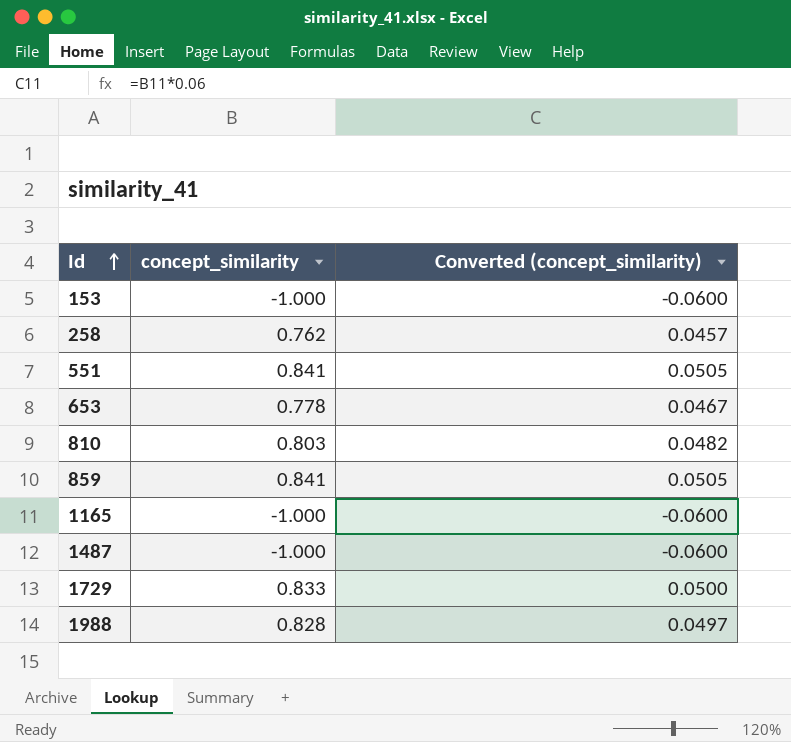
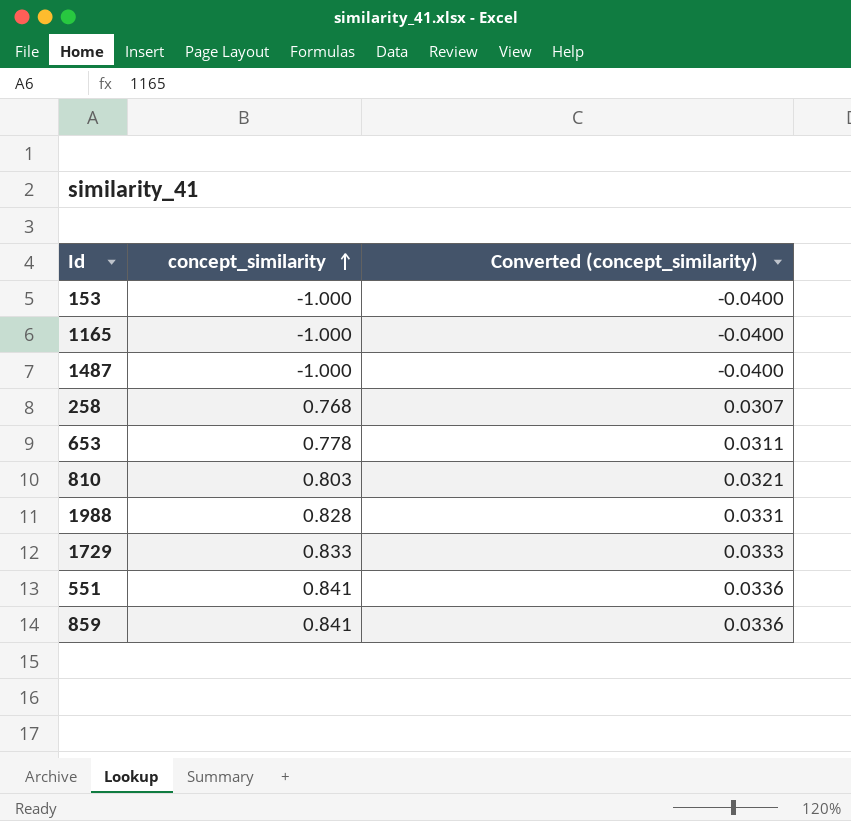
row order: Id ascending -> concept_similarity ascending
column Converted (concept_similarity) | formula: [concept_similarity] * 0.06 -> [concept_similarity] * 0.04
258 | concept_similarity: 0.762 -> 0.768

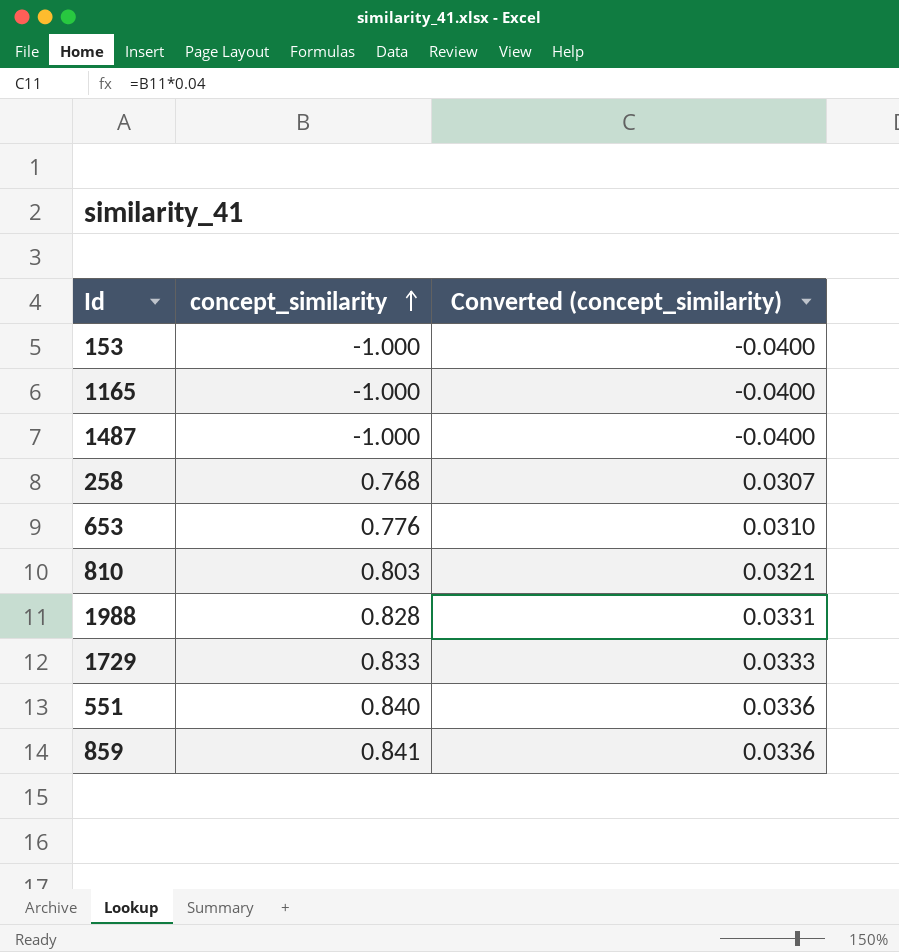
653 | concept_similarity: 0.778 -> 0.776
653 | Converted (concept_similarity): 0.0311 -> 0.0310
551 | concept_similarity: 0.841 -> 0.840

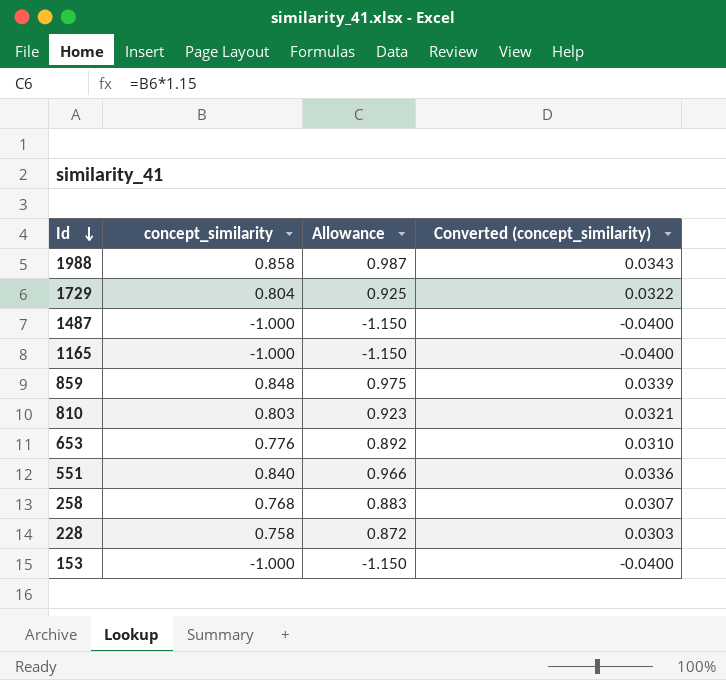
row order: concept_similarity ascending -> Id descending
column Allowance | formula: none -> [concept_similarity] * 1.15
1988 | concept_similarity: 0.828 -> 0.858
1988 | Converted (concept_similarity): 0.0331 -> 0.0343
1729 | concept_similarity: 0.833 -> 0.804
1729 | Converted (concept_similarity): 0.0333 -> 0.0322
859 | concept_similarity: 0.841 -> 0.848
859 | Converted (concept_similarity): 0.0336 -> 0.0339
row 228: none -> 0.758 | 0.872 | 0.0303

